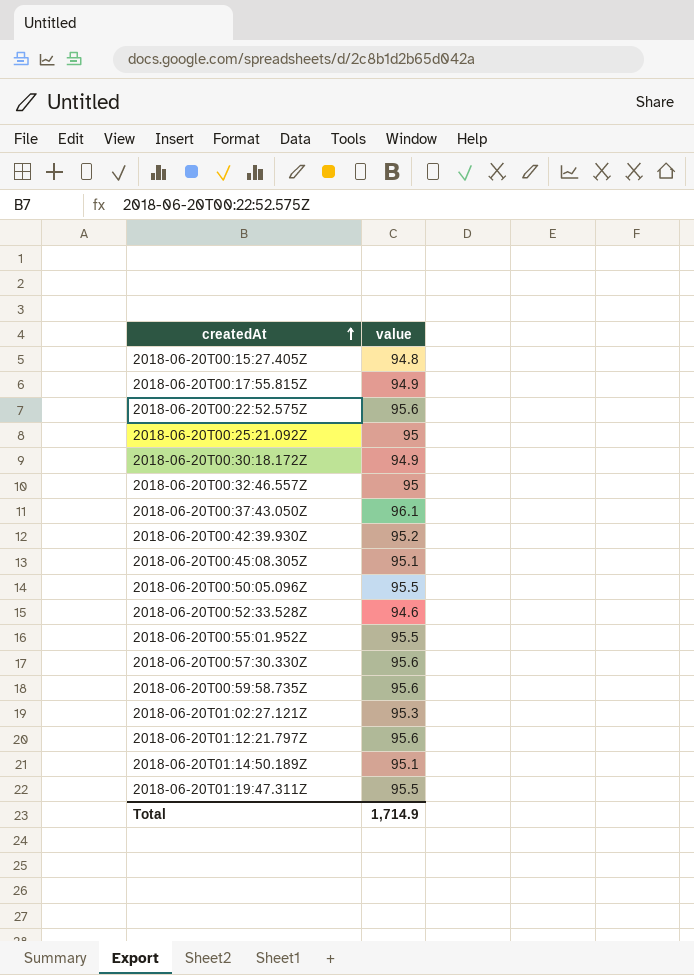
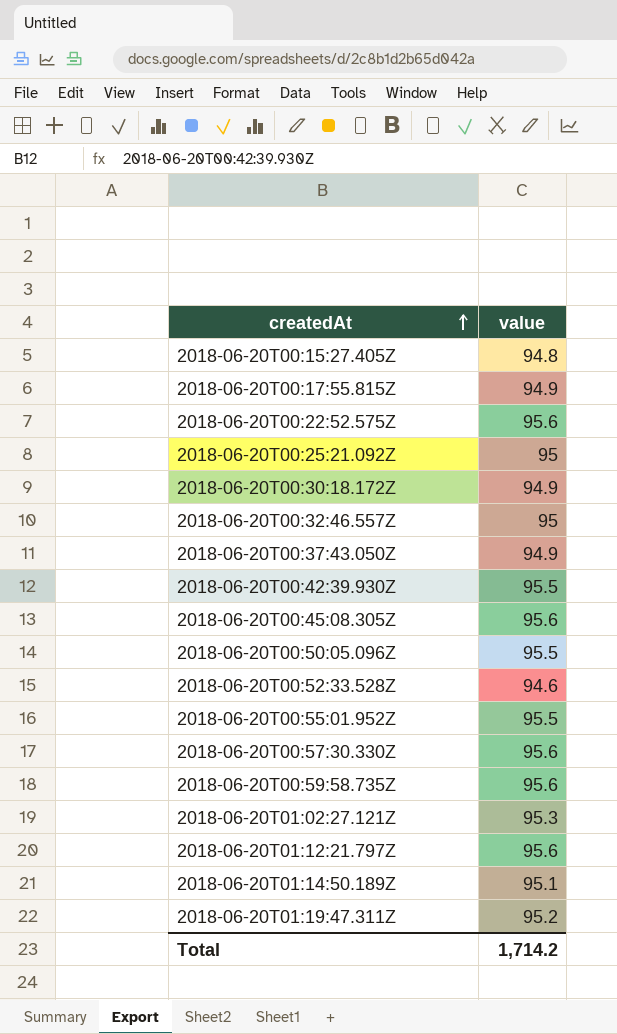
2018-06-20T00:37:43.050Z | value: 96.1 -> 94.9
2018-06-20T00:42:39.930Z | value: 95.2 -> 95.5
2018-06-20T00:45:08.305Z | value: 95.1 -> 95.6
2018-06-20T01:19:47.311Z | value: 95.5 -> 95.2
Total | value: 1,714.9 -> 1,714.2

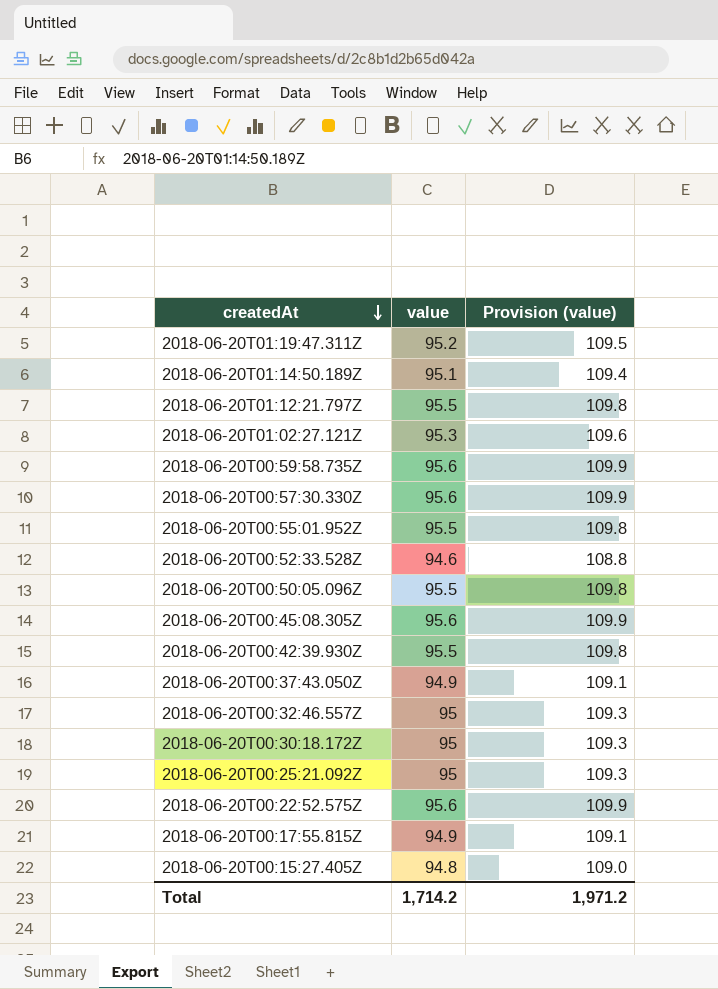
row order: createdAt ascending -> createdAt descending
column Provision (value) | formula: none -> [value] * 1.15
2018-06-20T01:12:21.797Z | value: 95.6 -> 95.5
2018-06-20T00:30:18.172Z | value: 94.9 -> 95

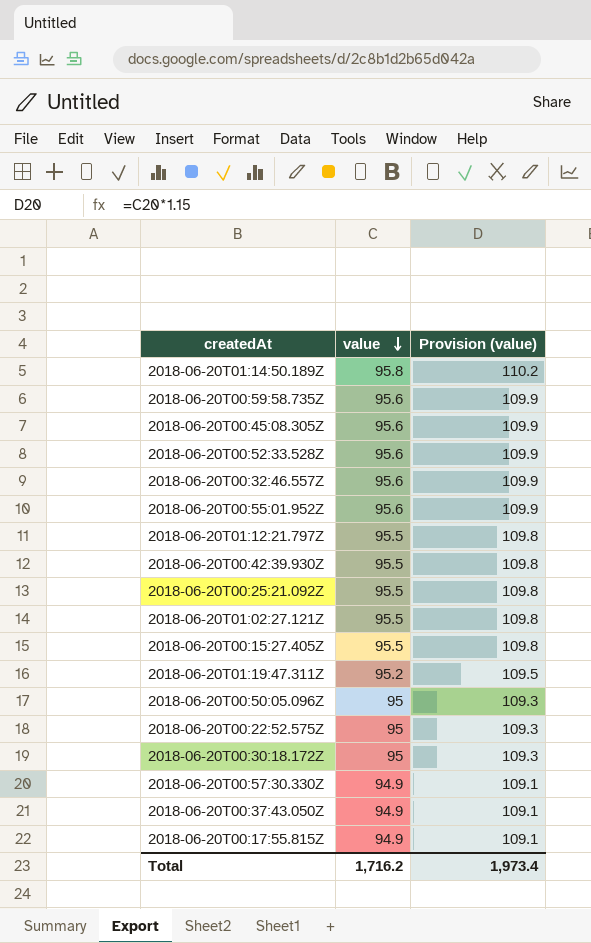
row order: createdAt descending -> value descending
2018-06-20T01:14:50.189Z | value: 95.1 -> 95.8
2018-06-20T01:14:50.189Z | Provision (value): 109.4 -> 110.2
2018-06-20T00:52:33.528Z | value: 94.6 -> 95.6
2018-06-20T00:52:33.528Z | Provision (value): 108.8 -> 109.9
2018-06-20T00:32:46.557Z | value: 95 -> 95.6
2018-06-20T00:32:46.557Z | Provision (value): 109.3 -> 109.9
2018-06-20T00:55:01.952Z | value: 95.5 -> 95.6
2018-06-20T00:55:01.952Z | Provision (value): 109.8 -> 109.9
2018-06-20T00:25:21.092Z | value: 95 -> 95.5
2018-06-20T00:25:21.092Z | Provision (value): 109.3 -> 109.8
2018-06-20T01:02:27.121Z | value: 95.3 -> 95.5
2018-06-20T01:02:27.121Z | Provision (value): 109.6 -> 109.8
2018-06-20T00:15:27.405Z | value: 94.8 -> 95.5
2018-06-20T00:15:27.405Z | Provision (value): 109.0 -> 109.8
2018-06-20T00:50:05.096Z | value: 95.5 -> 95
2018-06-20T00:50:05.096Z | Provision (value): 109.8 -> 109.3
2018-06-20T00:22:52.575Z | value: 95.6 -> 95
2018-06-20T00:22:52.575Z | Provision (value): 109.9 -> 109.3
2018-06-20T00:57:30.330Z | value: 95.6 -> 94.9
2018-06-20T00:57:30.330Z | Provision (value): 109.9 -> 109.1
Total | value: 1,714.2 -> 1,716.2
Total | Provision (value): 1,971.2 -> 1,973.4

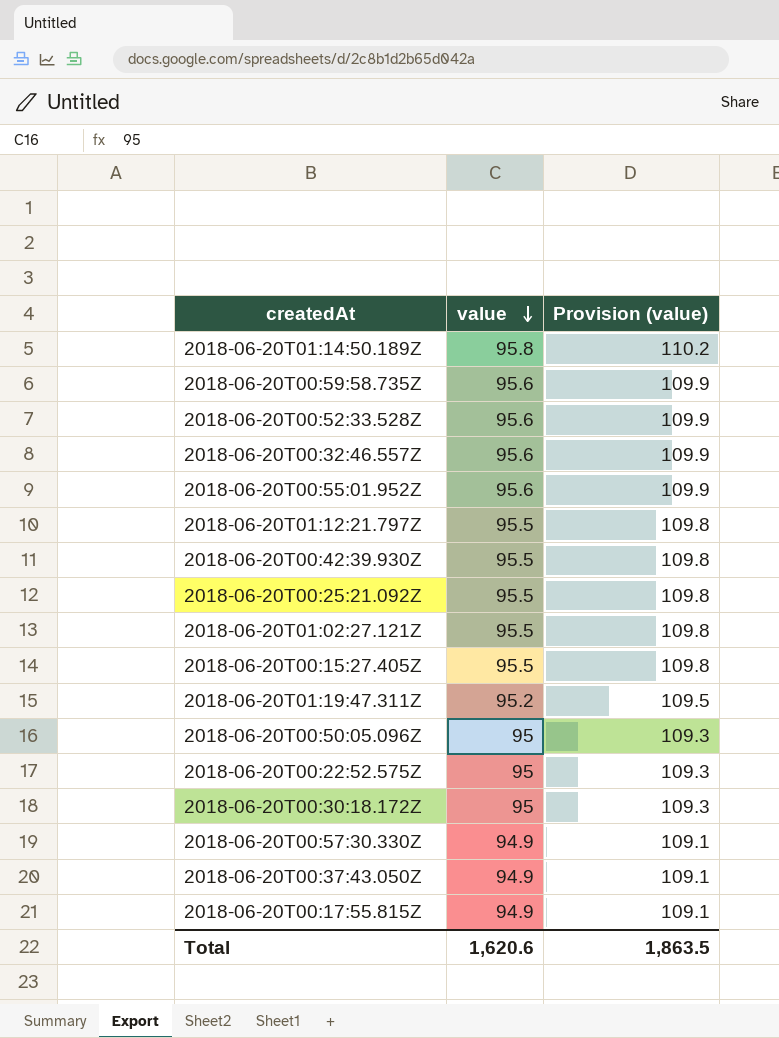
row 2018-06-20T00:45:08.305Z: 95.6 | 109.9 -> none
Total | value: 1,716.2 -> 1,620.6
Total | Provision (value): 1,973.4 -> 1,863.5

